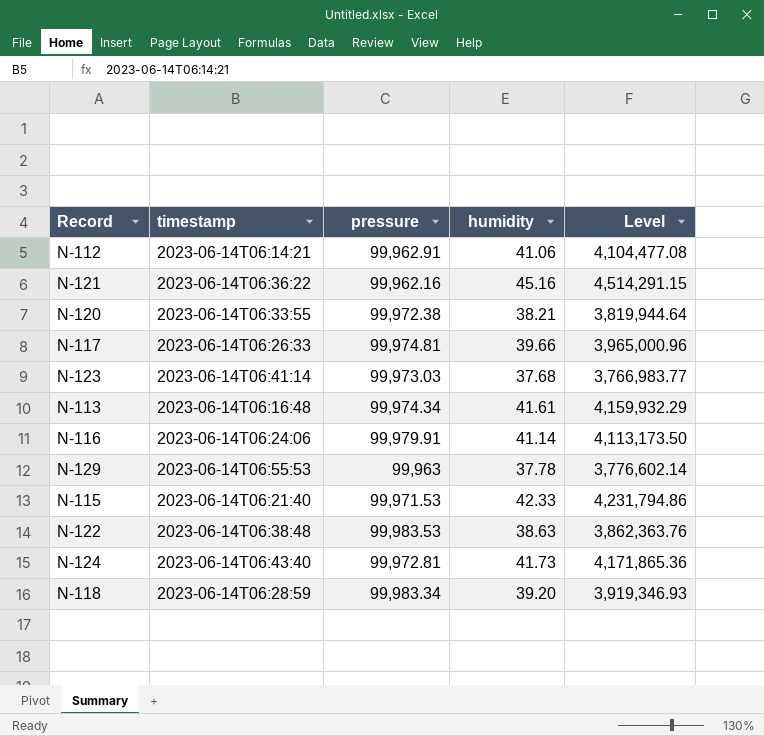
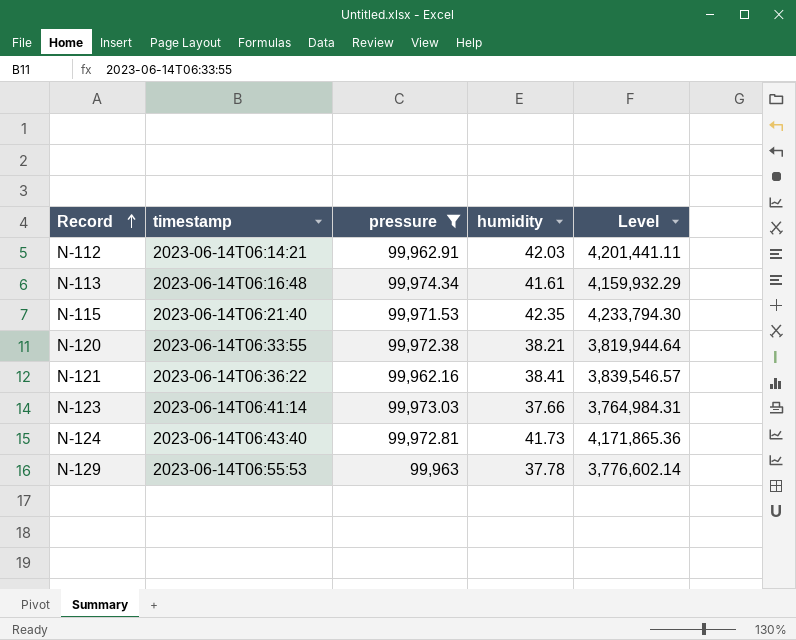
filter: none -> pressure <= 99,974.34
row order: none -> Record ascending
N-112 | humidity: 41.06 -> 42.03
N-112 | Level: 4,104,477.08 -> 4,201,441.11
N-115 | humidity: 42.33 -> 42.35
N-115 | Level: 4,231,794.86 -> 4,233,794.30
N-121 | humidity: 45.16 -> 38.41
N-121 | Level: 4,514,291.15 -> 3,839,546.57
N-123 | humidity: 37.68 -> 37.66
N-123 | Level: 3,766,983.77 -> 3,764,984.31

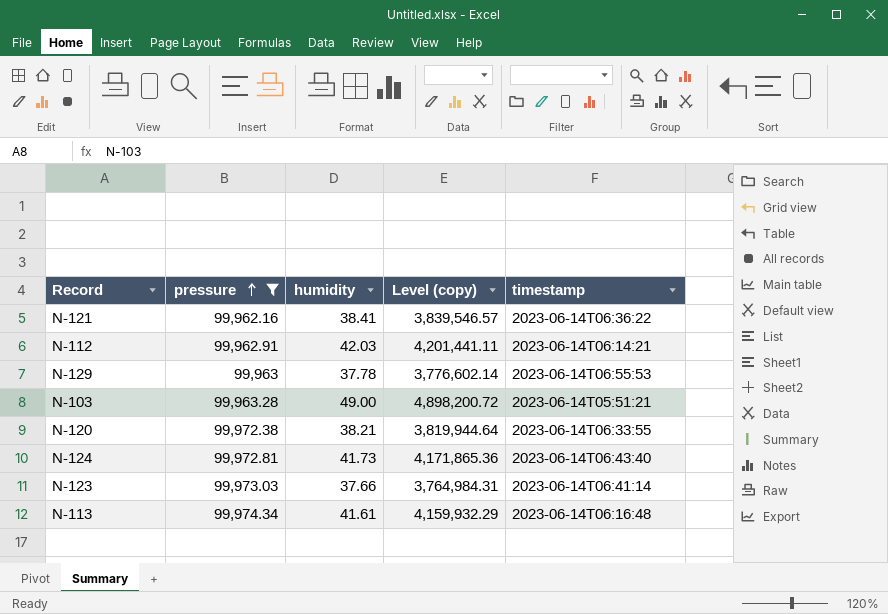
row order: Record ascending -> pressure ascending
column name: Level -> Level (copy)
column timestamp | position: 2 -> 5
row N-115: 2023-06-14T06:21:40 | 99,971.53 | 42.35 | 4,233,794.30 -> none
row N-103: none -> 99,963.28 | 49.00 | 4,898,200.72 | 2023-06-14T05:51:21

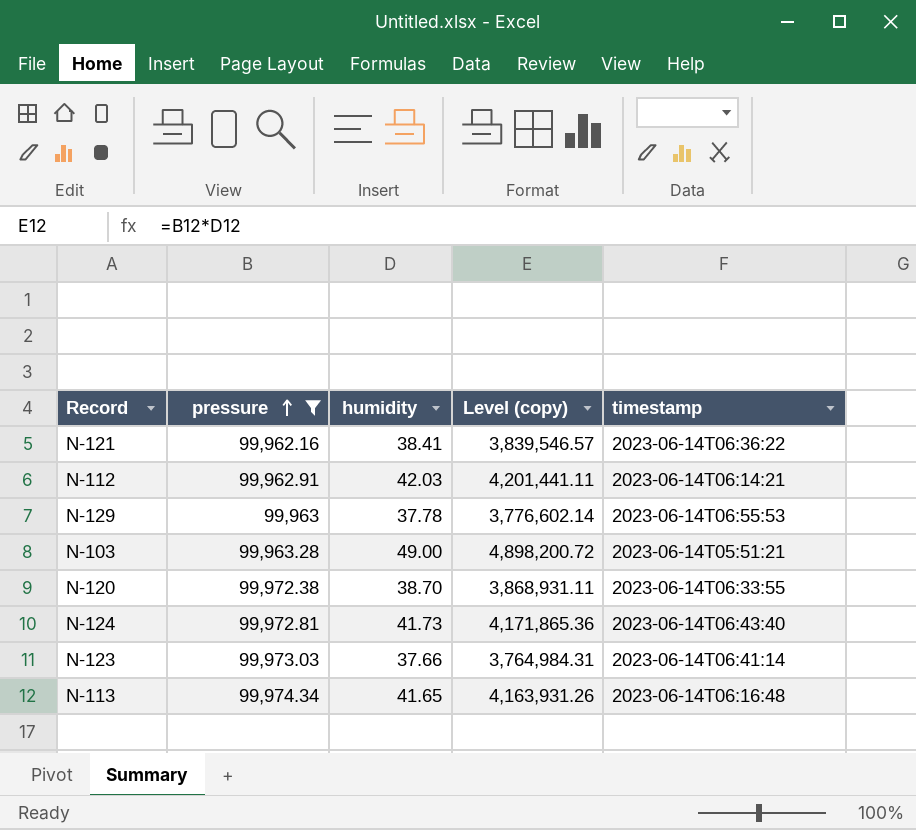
N-120 | humidity: 38.21 -> 38.70
N-120 | Level (copy): 3,819,944.64 -> 3,868,931.11
N-113 | humidity: 41.61 -> 41.65
N-113 | Level (copy): 4,159,932.29 -> 4,163,931.26

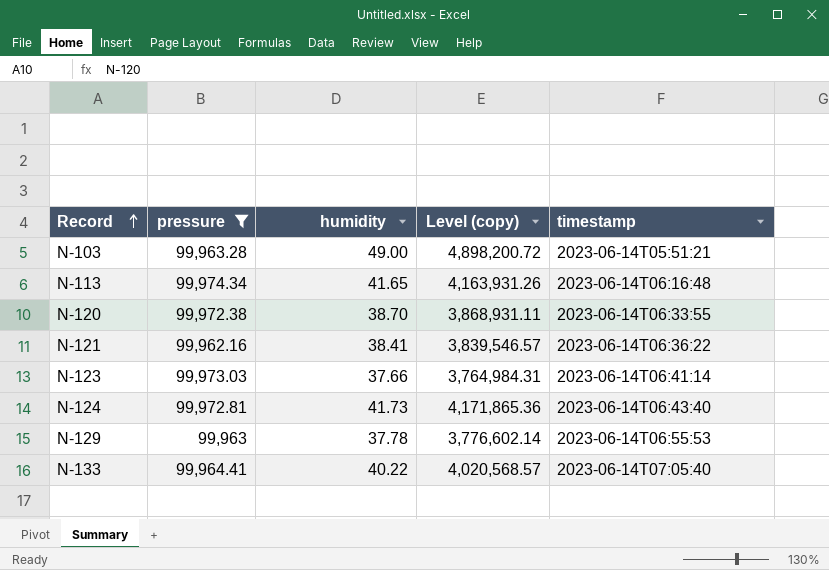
row order: pressure ascending -> Record ascending
row N-112: 99,962.91 | 42.03 | 4,201,441.11 | 2023-06-14T06:14:21 -> none
row N-133: none -> 99,964.41 | 40.22 | 4,020,568.57 | 2023-06-14T07:05:40

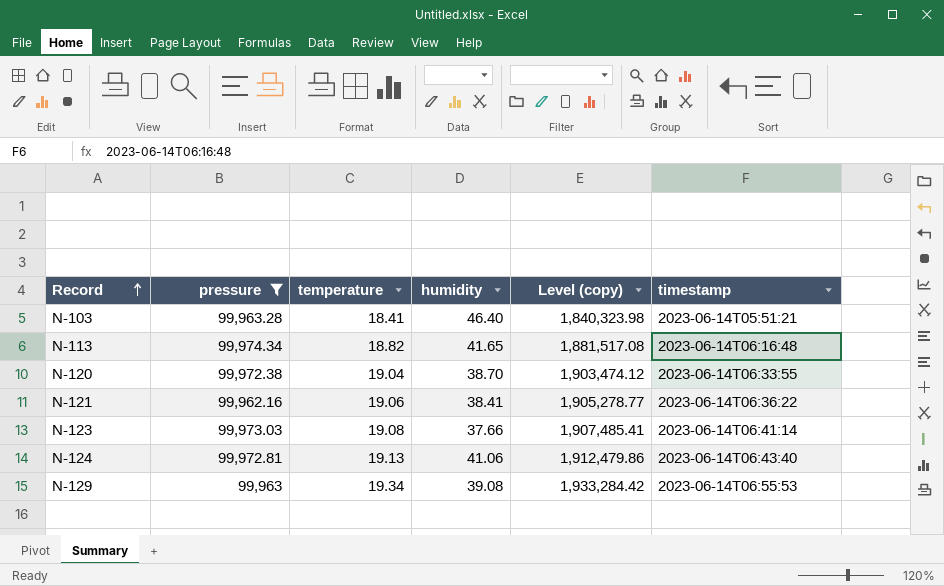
column temperature | position: none -> 3
column Level (copy) | formula: [pressure] * [humidity] -> [pressure] * [temperature]
row N-133: 99,964.41 | 40.22 | 4,020,568.57 | 2023-06-14T07:05:40 -> none
N-103 | humidity: 49.00 -> 46.40
N-124 | humidity: 41.73 -> 41.06
N-129 | humidity: 37.78 -> 39.08

